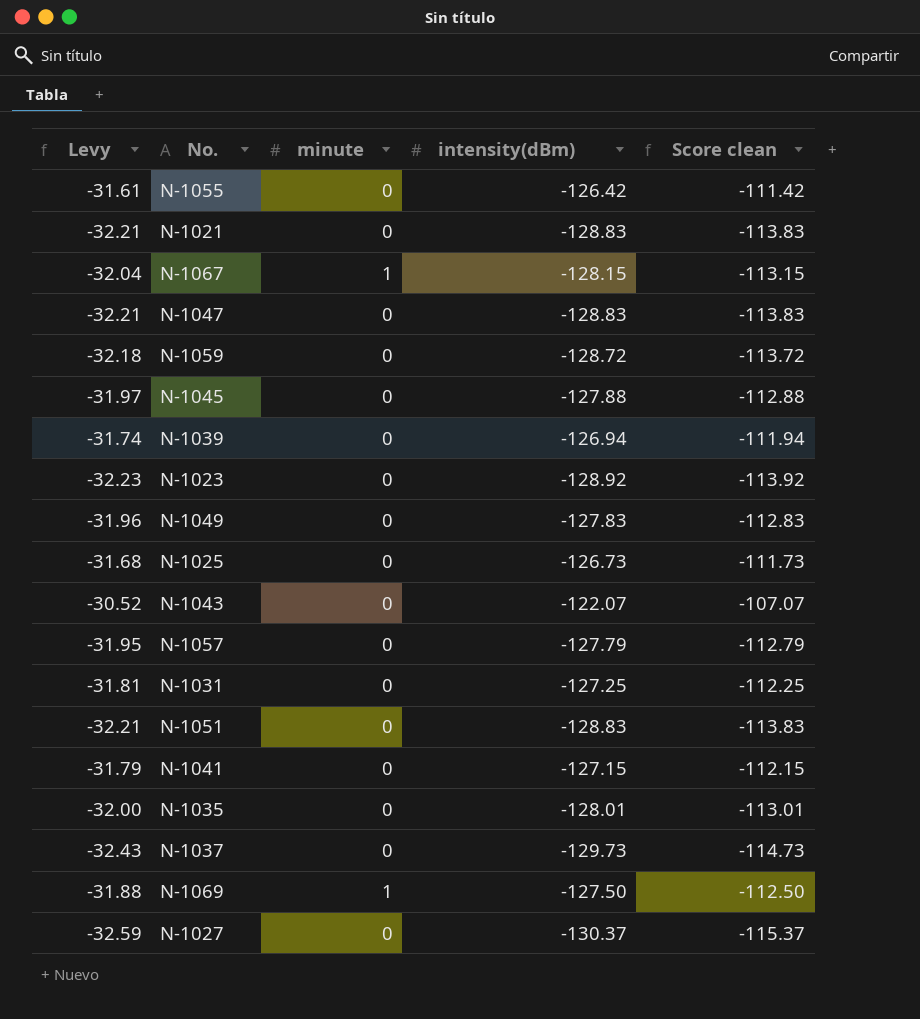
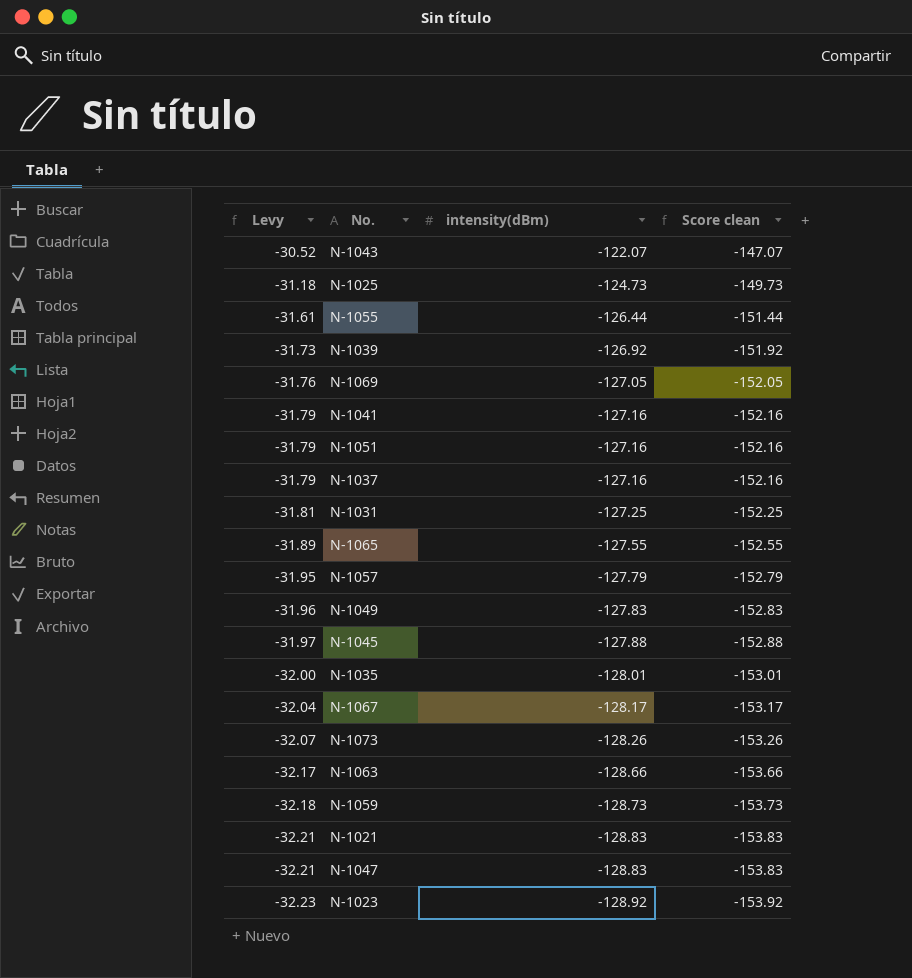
row order: none -> Levy descending
column minute | position: 3 -> none
column Score clean | formula: [intensity(dBm)] + 15 -> [intensity(dBm)] - 25
row N-1027: -32.59 | 0 | -130.37 | -115.37 -> none
N-1025 | Levy: -31.68 -> -31.18
N-1025 | intensity(dBm): -126.73 -> -124.73
N-1055 | intensity(dBm): -126.42 -> -126.44
N-1039 | Levy: -31.74 -> -31.73
N-1039 | intensity(dBm): -126.94 -> -126.92
N-1069 | Levy: -31.88 -> -31.76
N-1069 | intensity(dBm): -127.50 -> -127.05
N-1041 | intensity(dBm): -127.15 -> -127.16
N-1051 | Levy: -32.21 -> -31.79
N-1051 | intensity(dBm): -128.83 -> -127.16
N-1037 | Levy: -32.43 -> -31.79
N-1037 | intensity(dBm): -129.73 -> -127.16
row N-1065: none -> -31.89 | -127.55 | -152.55
N-1067 | intensity(dBm): -128.15 -> -128.17
row N-1073: none -> -32.07 | -128.26 | -153.26
row N-1063: none -> -32.17 | -128.66 | -153.66
N-1059 | intensity(dBm): -128.72 -> -128.73

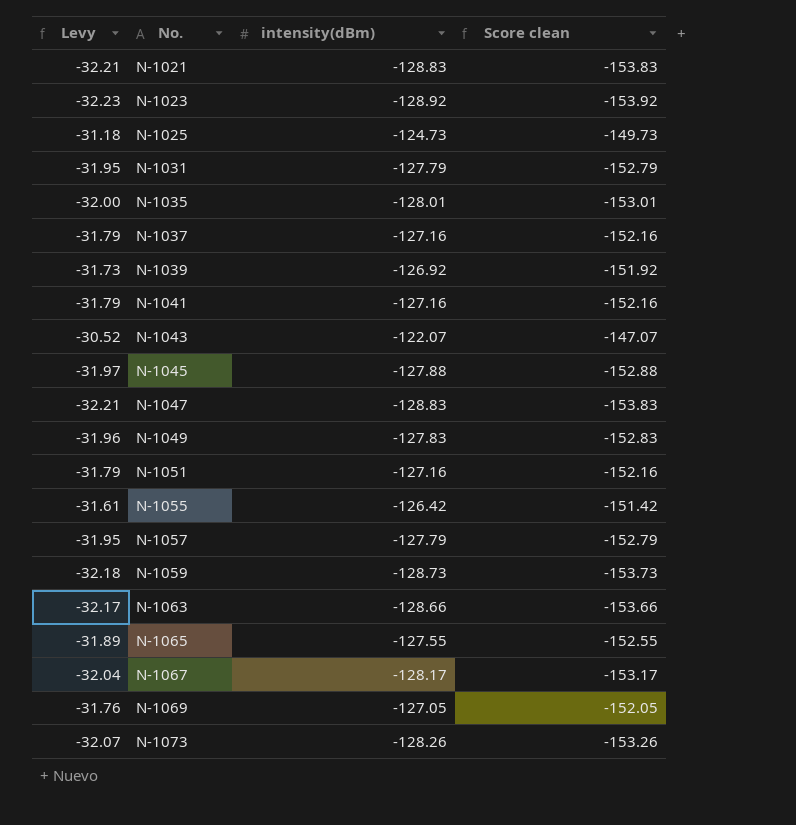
row order: Levy descending -> No. ascending
N-1031 | Levy: -31.81 -> -31.95
N-1031 | intensity(dBm): -127.25 -> -127.79
N-1031 | Score clean: -152.25 -> -152.79
N-1055 | intensity(dBm): -126.44 -> -126.42
N-1055 | Score clean: -151.44 -> -151.42

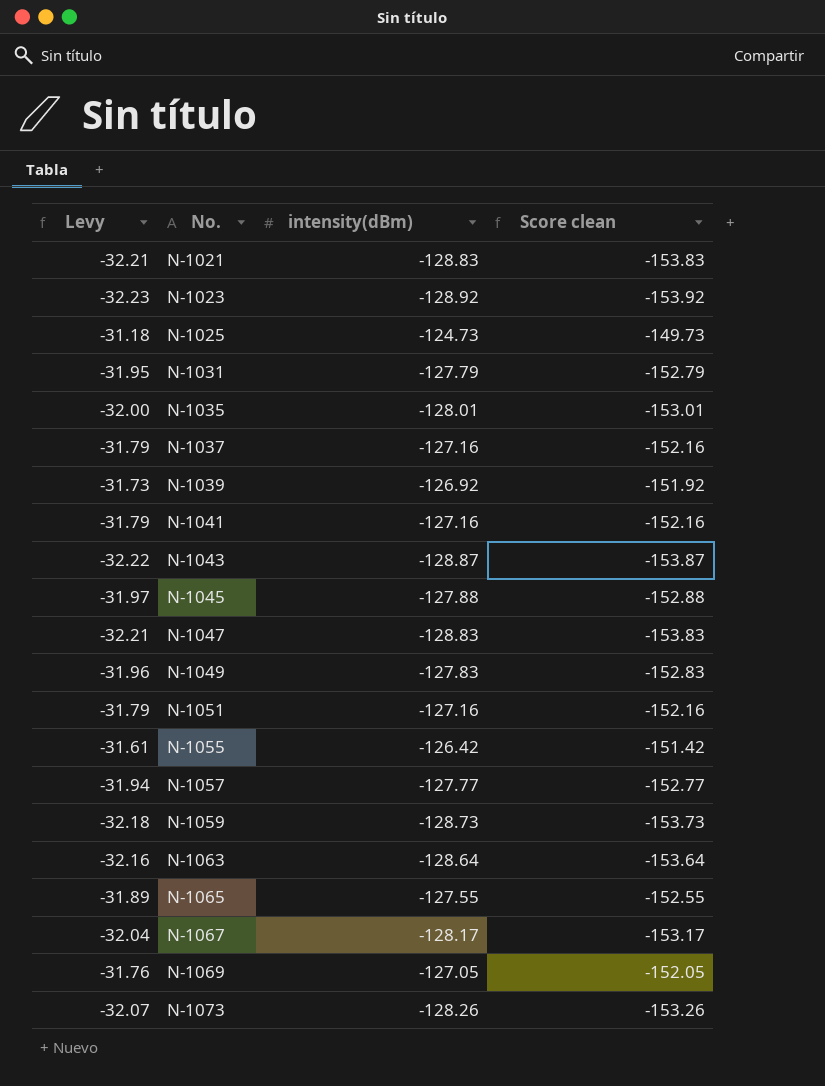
N-1043 | Levy: -30.52 -> -32.22
N-1043 | intensity(dBm): -122.07 -> -128.87
N-1043 | Score clean: -147.07 -> -153.87
N-1057 | Levy: -31.95 -> -31.94
N-1057 | intensity(dBm): -127.79 -> -127.77
N-1057 | Score clean: -152.79 -> -152.77
N-1063 | Levy: -32.17 -> -32.16
N-1063 | intensity(dBm): -128.66 -> -128.64
N-1063 | Score clean: -153.66 -> -153.64

